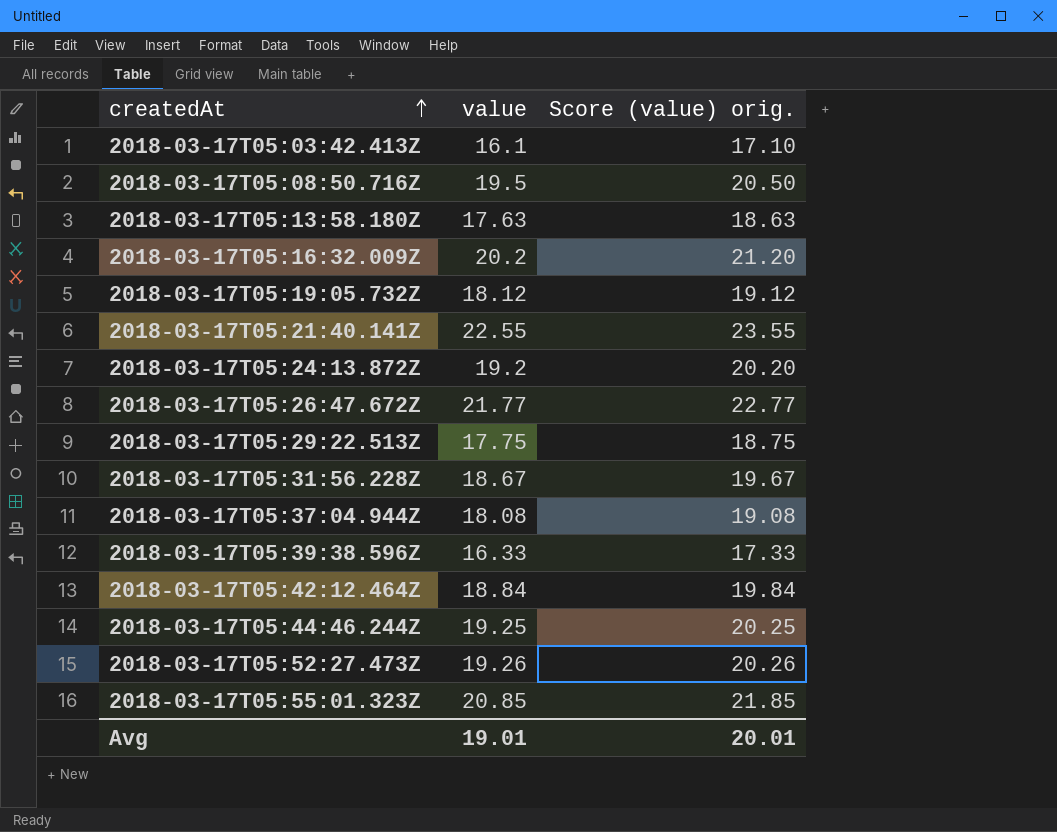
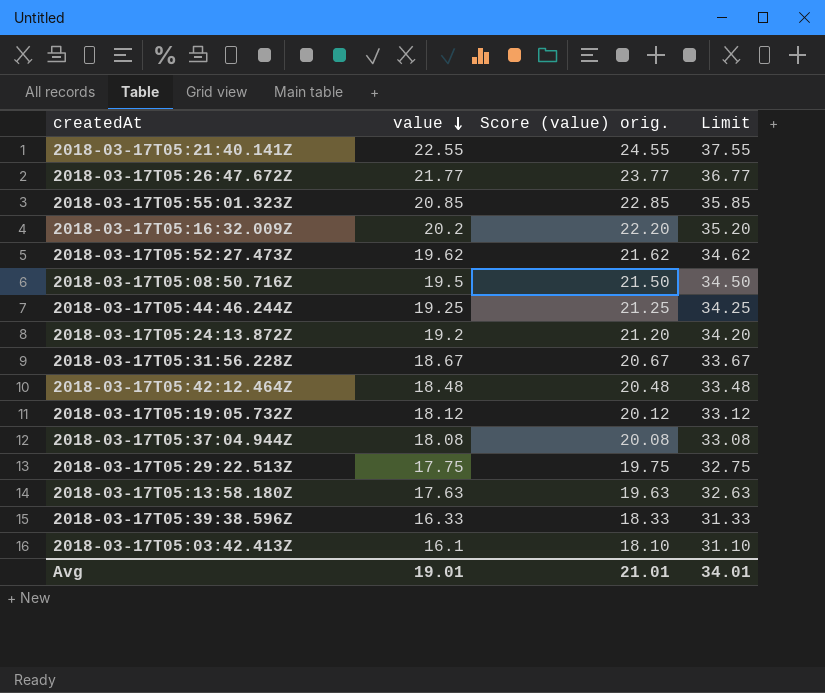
row order: createdAt ascending -> value descending
column Score (value) orig. | formula: [value] + 1 -> [value] + 2
column Limit | formula: none -> [value] + 15
2018-03-17T05:52:27.473Z | value: 19.26 -> 19.62
2018-03-17T05:42:12.464Z | value: 18.84 -> 18.48
Avg | Score (value) orig.: 20.01 -> 21.01

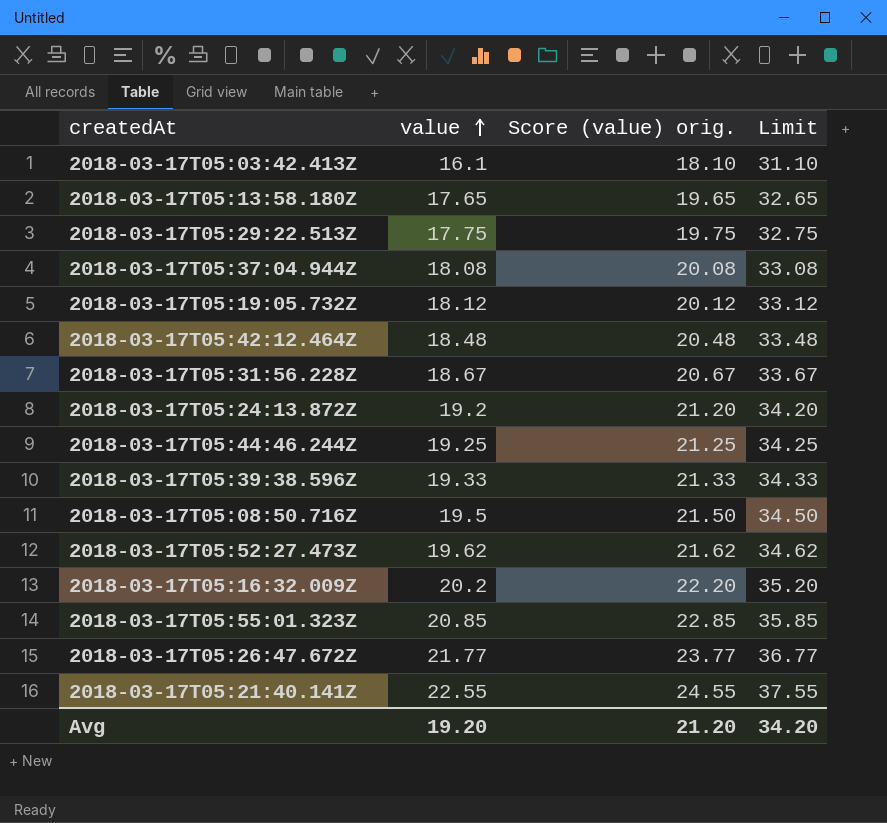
row order: value descending -> value ascending
2018-03-17T05:13:58.180Z | value: 17.63 -> 17.65
2018-03-17T05:13:58.180Z | Score (value) orig.: 19.63 -> 19.65
2018-03-17T05:13:58.180Z | Limit: 32.63 -> 32.65
2018-03-17T05:39:38.596Z | value: 16.33 -> 19.33
2018-03-17T05:39:38.596Z | Score (value) orig.: 18.33 -> 21.33
2018-03-17T05:39:38.596Z | Limit: 31.33 -> 34.33
Avg | value: 19.01 -> 19.20
Avg | Score (value) orig.: 21.01 -> 21.20
Avg | Limit: 34.01 -> 34.20

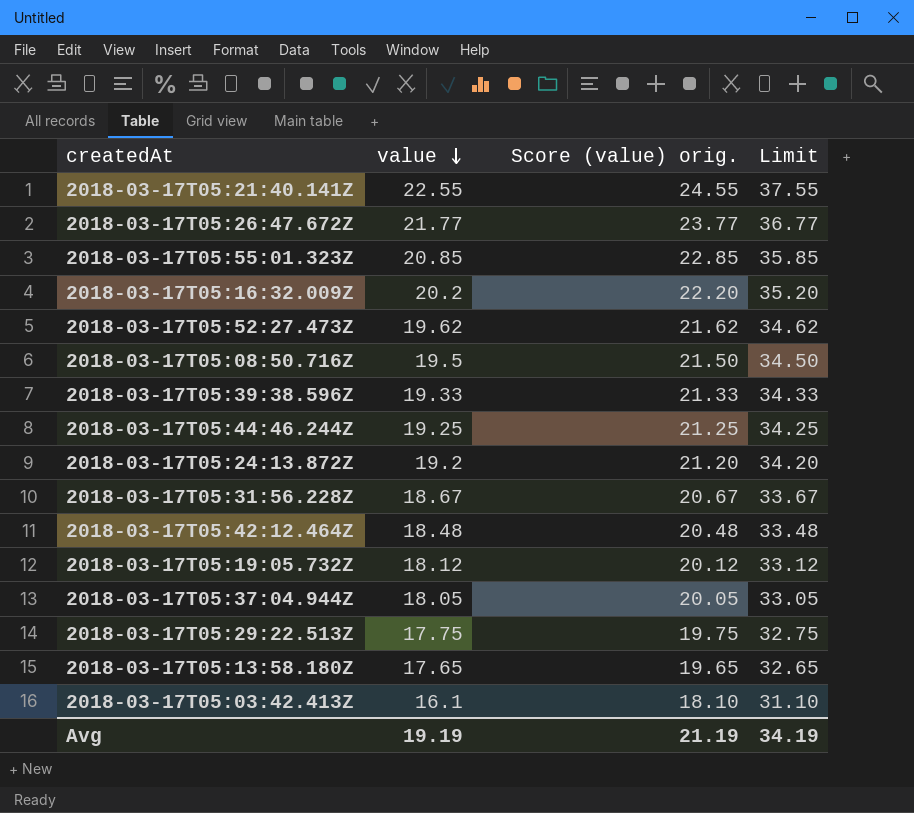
row order: value ascending -> value descending
2018-03-17T05:37:04.944Z | value: 18.08 -> 18.05
2018-03-17T05:37:04.944Z | Score (value) orig.: 20.08 -> 20.05
2018-03-17T05:37:04.944Z | Limit: 33.08 -> 33.05
Avg | value: 19.20 -> 19.19
Avg | Score (value) orig.: 21.20 -> 21.19
Avg | Limit: 34.20 -> 34.19

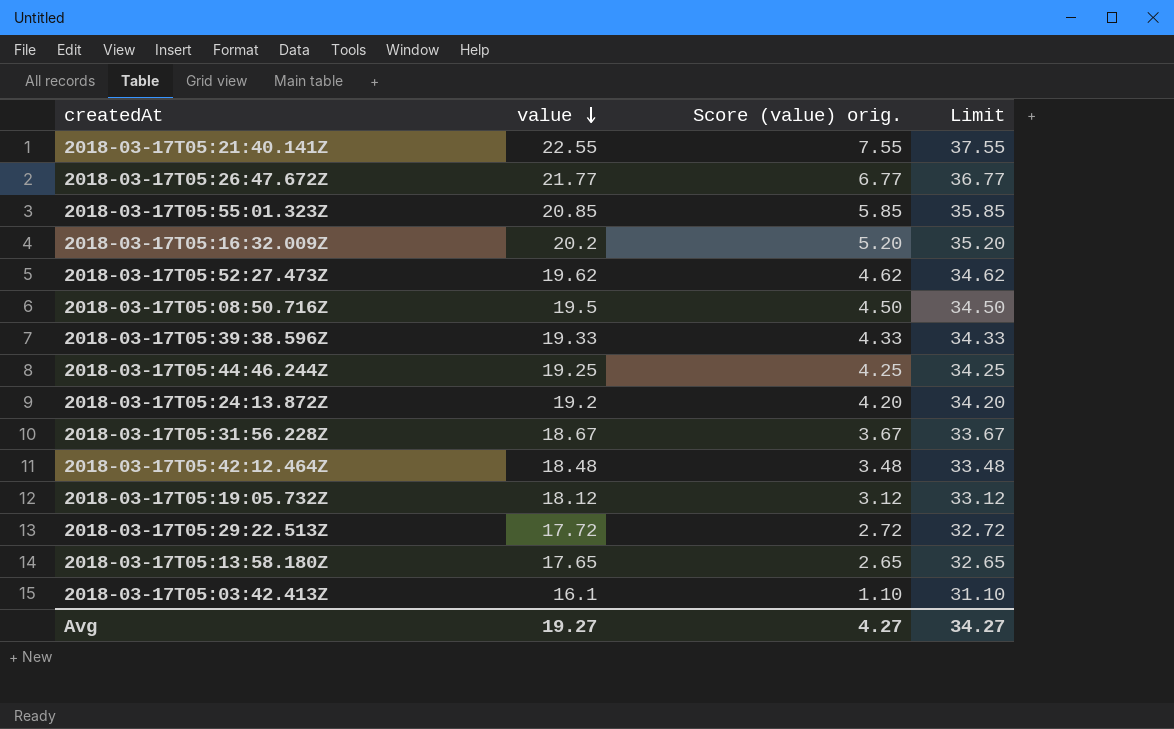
column Score (value) orig. | formula: [value] + 2 -> [value] - 15
row 2018-03-17T05:37:04.944Z: 18.05 | 20.05 | 33.05 -> none
2018-03-17T05:29:22.513Z | value: 17.75 -> 17.72
2018-03-17T05:29:22.513Z | Limit: 32.75 -> 32.72
Avg | value: 19.19 -> 19.27
Avg | Score (value) orig.: 21.19 -> 4.27
Avg | Limit: 34.19 -> 34.27

